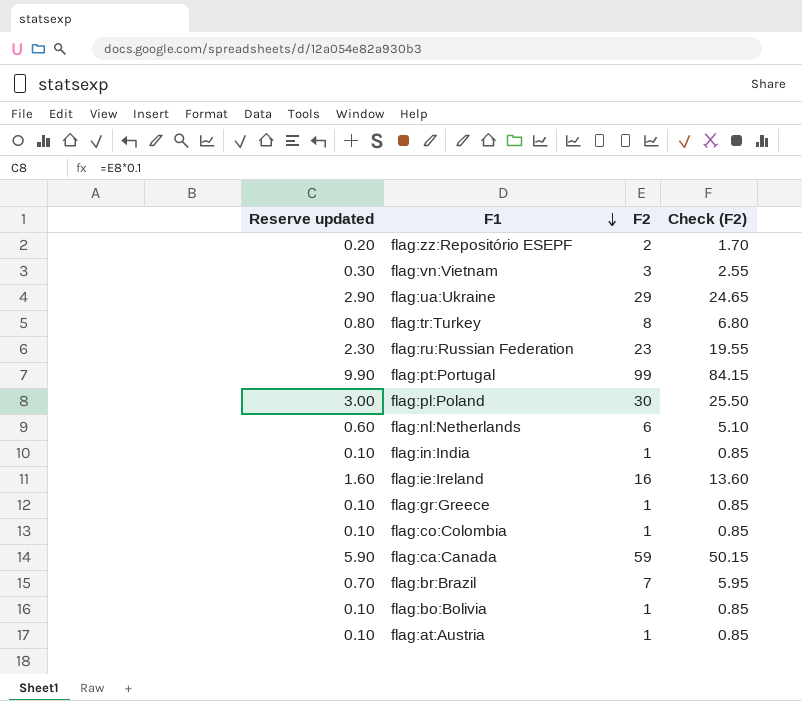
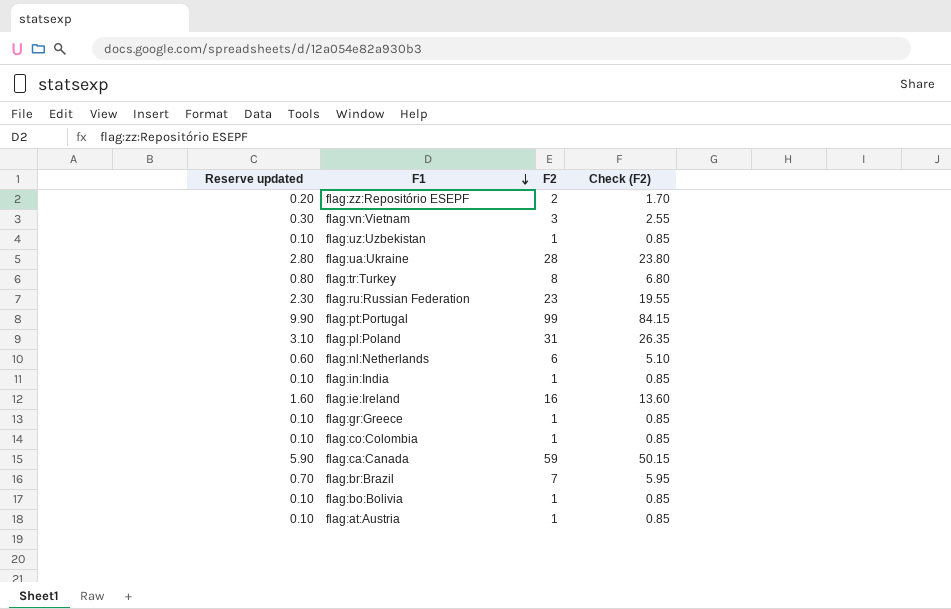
row flag:uz:Uzbekistan: none -> 0.10 | 1 | 0.85
flag:ua:Ukraine | Reserve updated: 2.90 -> 2.80
flag:ua:Ukraine | F2: 29 -> 28
flag:ua:Ukraine | Check (F2): 24.65 -> 23.80
flag:pl:Poland | Reserve updated: 3.00 -> 3.10
flag:pl:Poland | F2: 30 -> 31
flag:pl:Poland | Check (F2): 25.50 -> 26.35

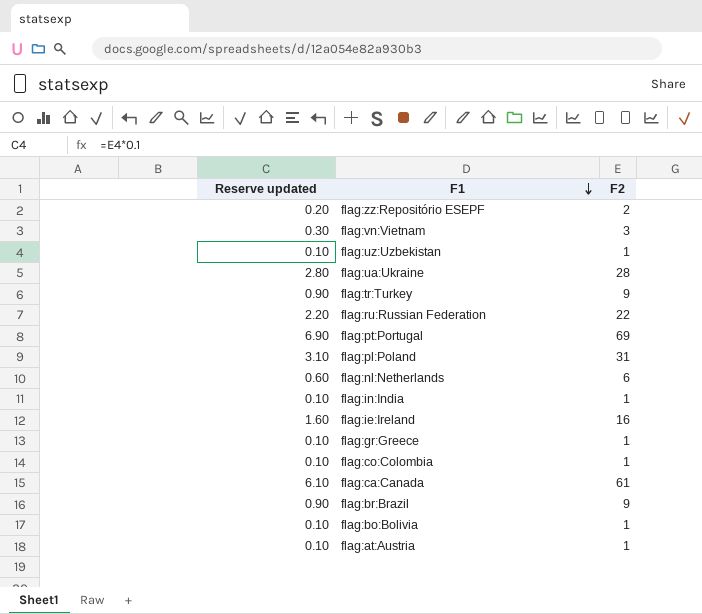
column Check (F2) | formula: [F2] * 0.85 -> none
flag:tr:Turkey | Reserve updated: 0.80 -> 0.90
flag:tr:Turkey | F2: 8 -> 9
flag:ru:Russian Federation | Reserve updated: 2.30 -> 2.20
flag:ru:Russian Federation | F2: 23 -> 22
flag:pt:Portugal | Reserve updated: 9.90 -> 6.90
flag:pt:Portugal | F2: 99 -> 69
flag:ca:Canada | Reserve updated: 5.90 -> 6.10
flag:ca:Canada | F2: 59 -> 61
flag:br:Brazil | Reserve updated: 0.70 -> 0.90
flag:br:Brazil | F2: 7 -> 9

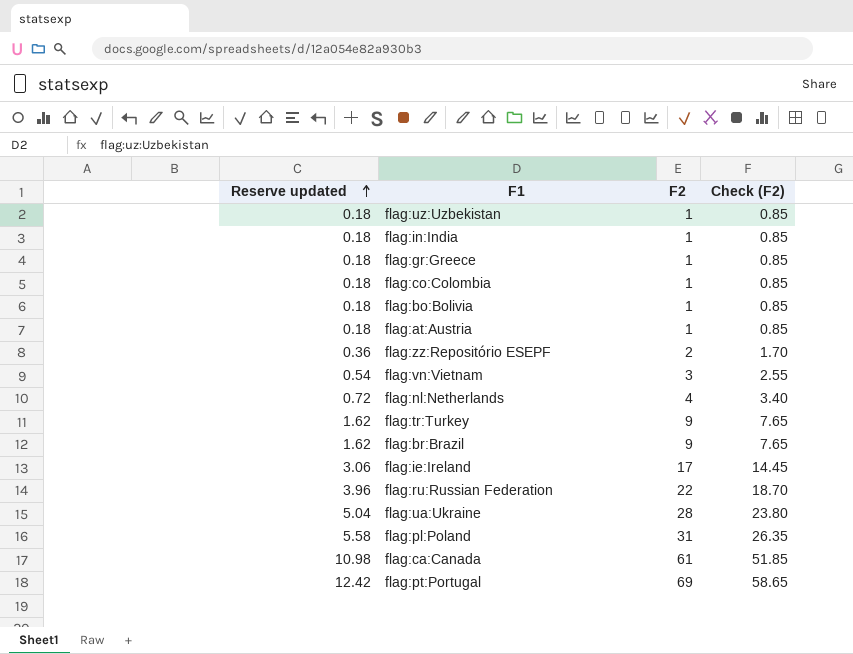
row order: F1 descending -> Reserve updated ascending
column Reserve updated | formula: [F2] * 0.1 -> [F2] * 0.18
column Check (F2) | formula: none -> [F2] * 0.85
flag:nl:Netherlands | F2: 6 -> 4
flag:ie:Ireland | F2: 16 -> 17

